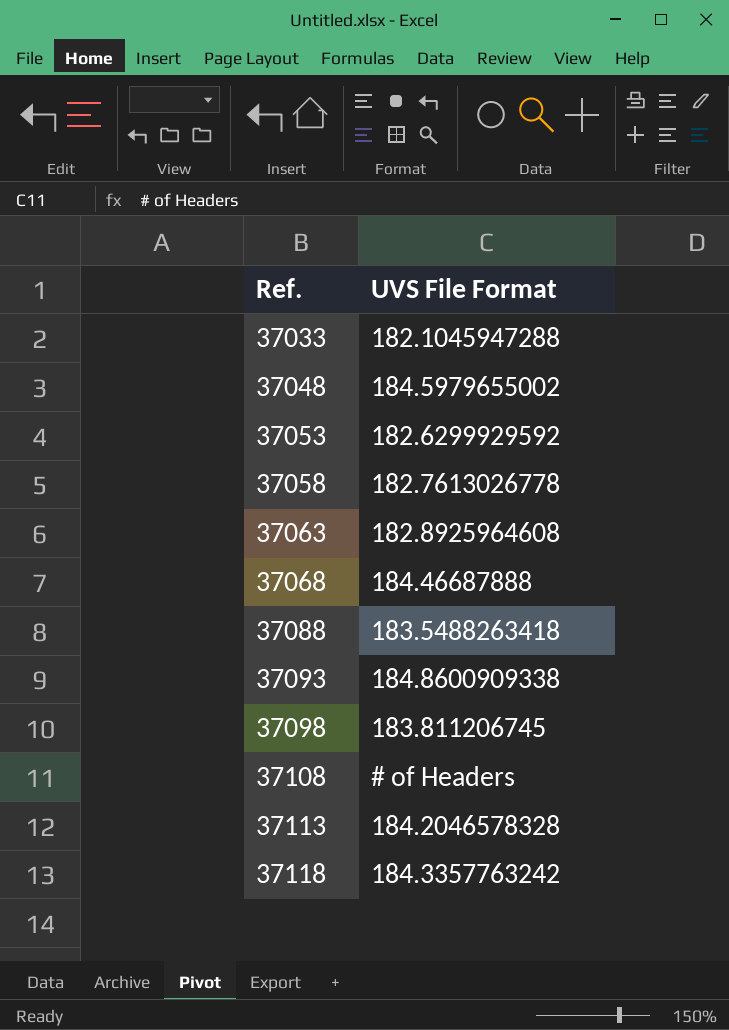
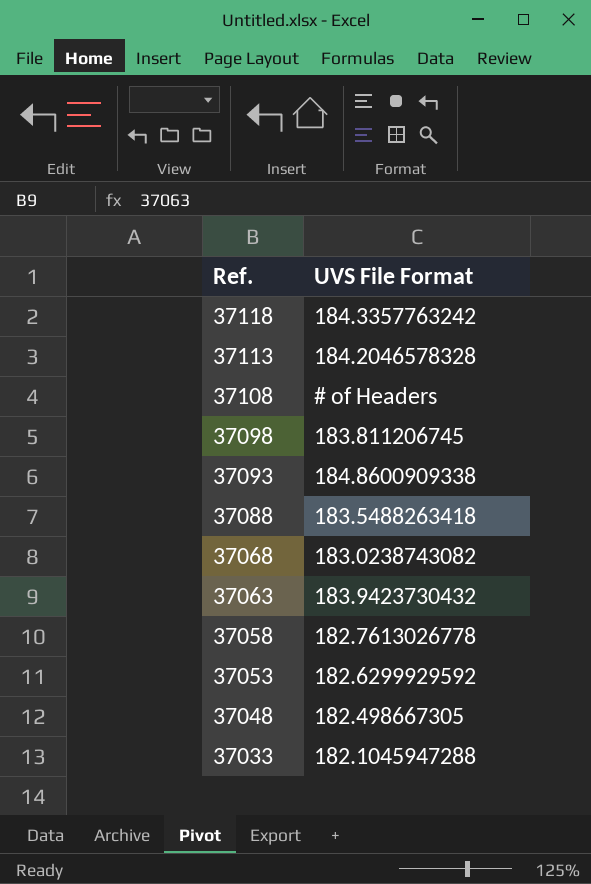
row order: Ref. ascending -> Ref. descending
37068 | UVS File Format: 184.46687888 -> 183.0238743082
37063 | UVS File Format: 182.8925964608 -> 183.9423730432
37048 | UVS File Format: 184.5979655002 -> 182.498667305

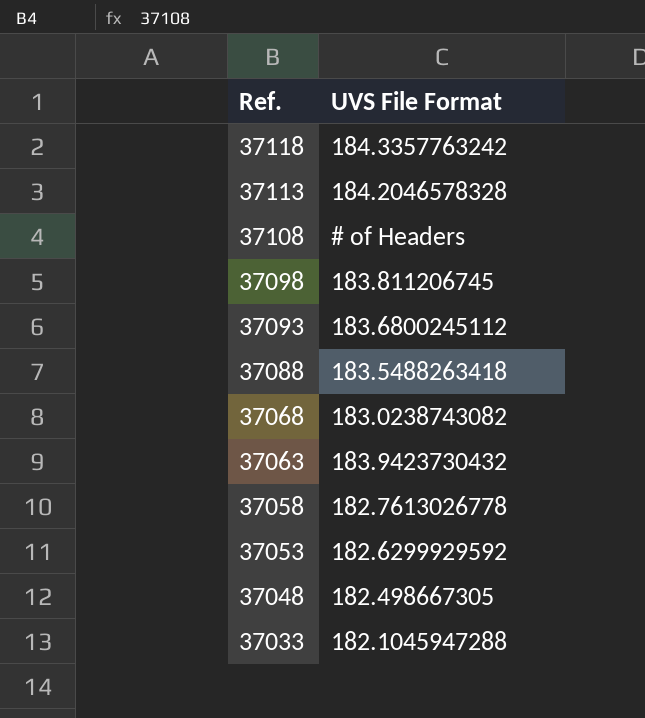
37093 | UVS File Format: 184.8600909338 -> 183.6800245112

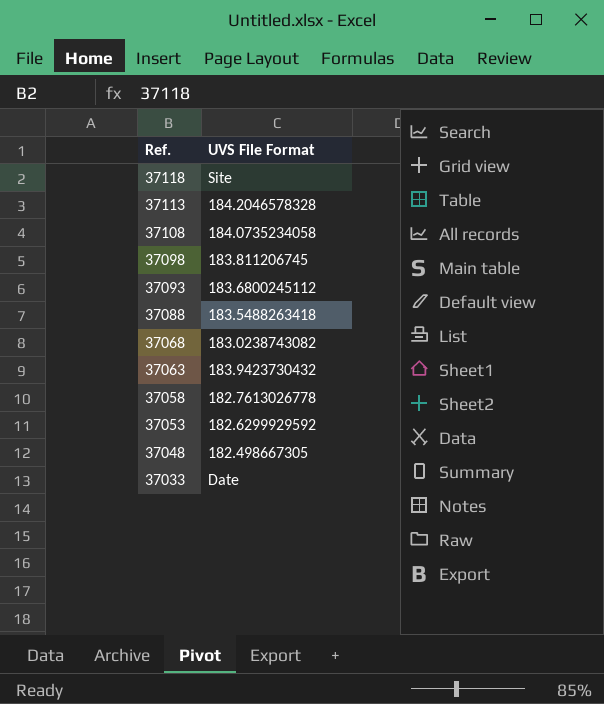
37118 | UVS File Format: 184.3357763242 -> Site
37108 | UVS File Format: # of Headers -> 184.0735234058
37033 | UVS File Format: 182.1045947288 -> Date

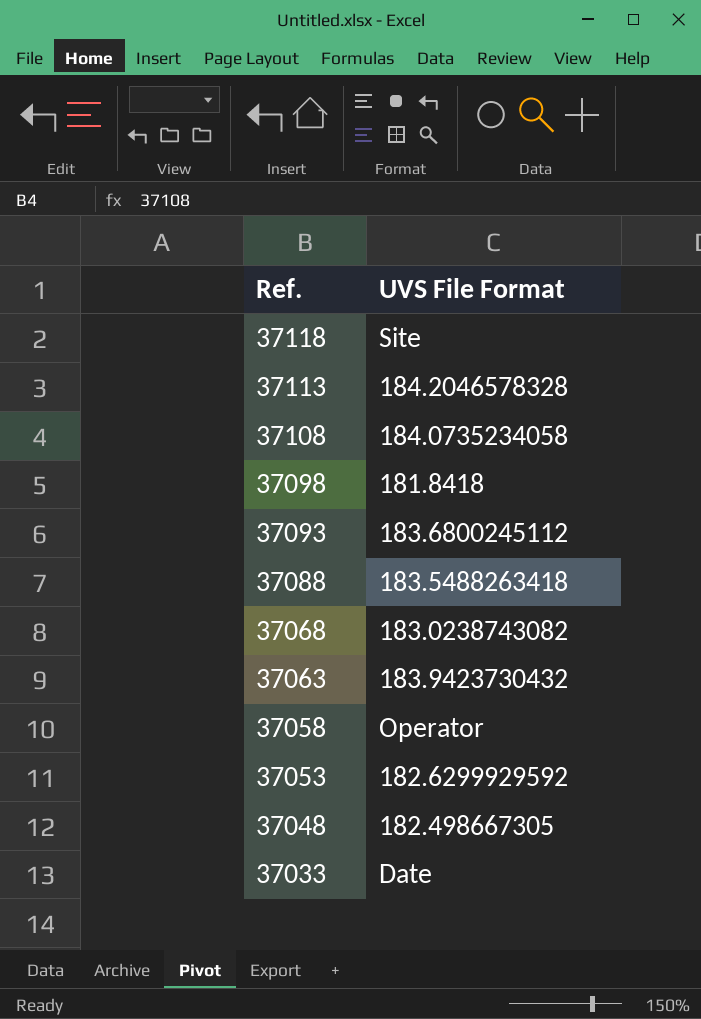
37098 | UVS File Format: 183.811206745 -> 181.8418
37058 | UVS File Format: 182.7613026778 -> Operator

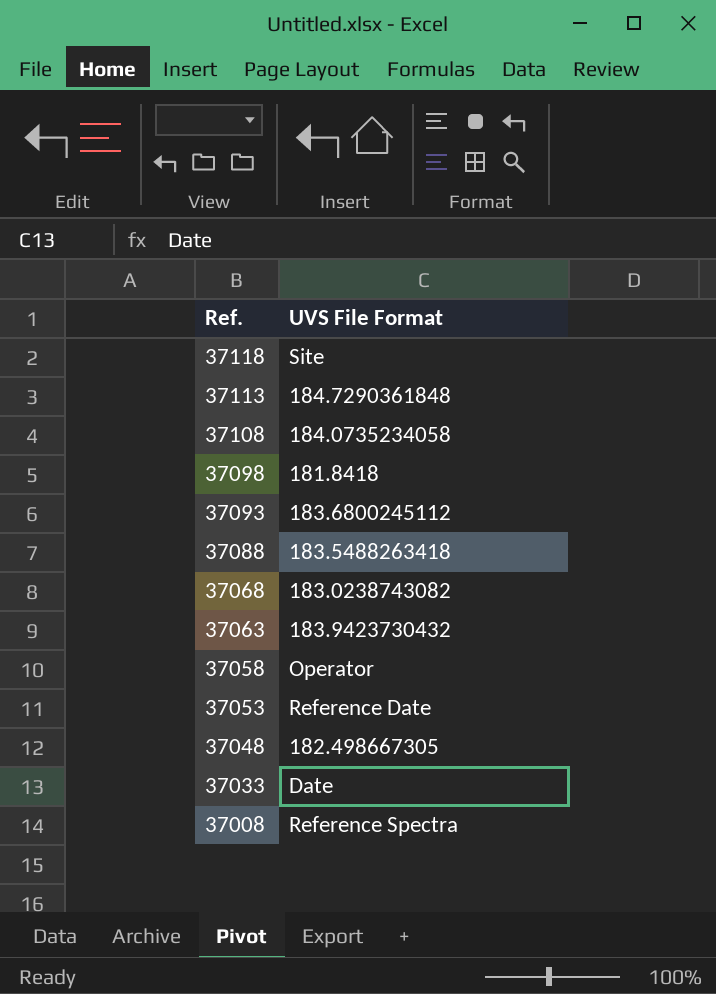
37113 | UVS File Format: 184.2046578328 -> 184.7290361848
37053 | UVS File Format: 182.6299929592 -> Reference Date
row 37008: none -> Reference Spectra

